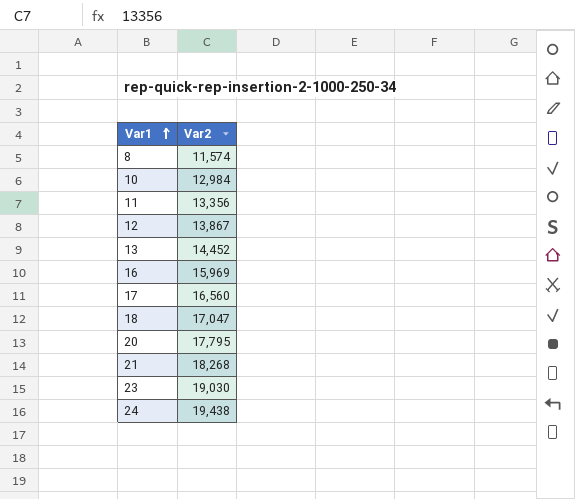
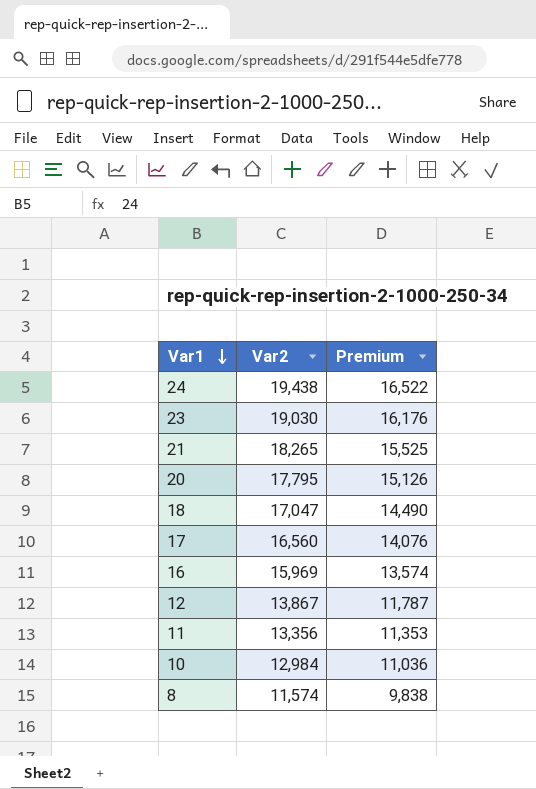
row order: Var1 ascending -> Var1 descending
column Premium | formula: none -> [Var2] * 0.85
row 13: 14,452 -> none
21 | Var2: 18,268 -> 18,265

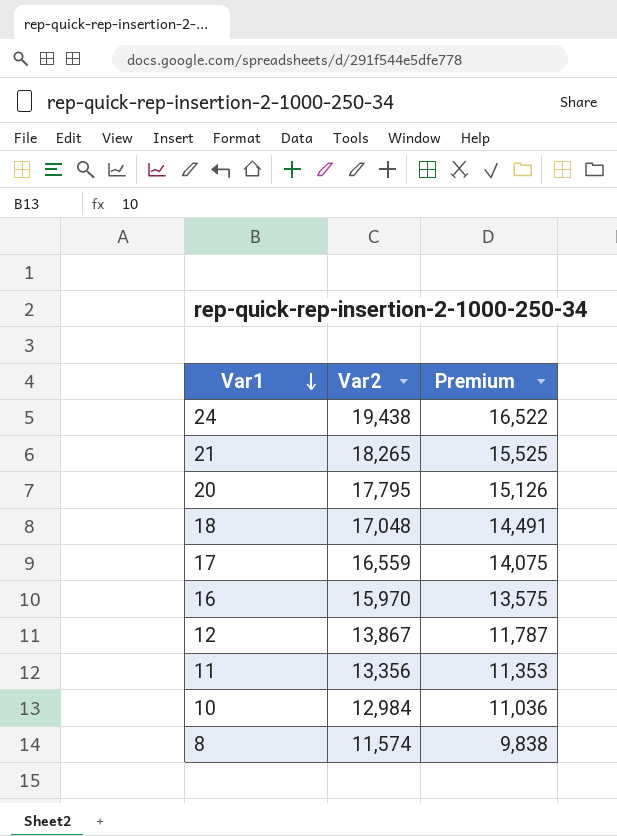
row 23: 19,030 | 16,176 -> none
18 | Var2: 17,047 -> 17,048
18 | Premium: 14,490 -> 14,491
17 | Var2: 16,560 -> 16,559
17 | Premium: 14,076 -> 14,075
16 | Var2: 15,969 -> 15,970
16 | Premium: 13,574 -> 13,575

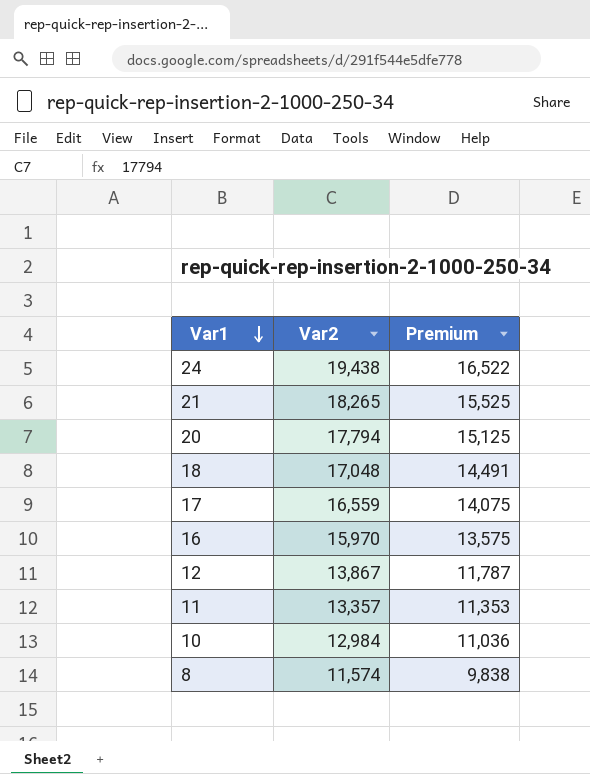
20 | Var2: 17,795 -> 17,794
20 | Premium: 15,126 -> 15,125
11 | Var2: 13,356 -> 13,357

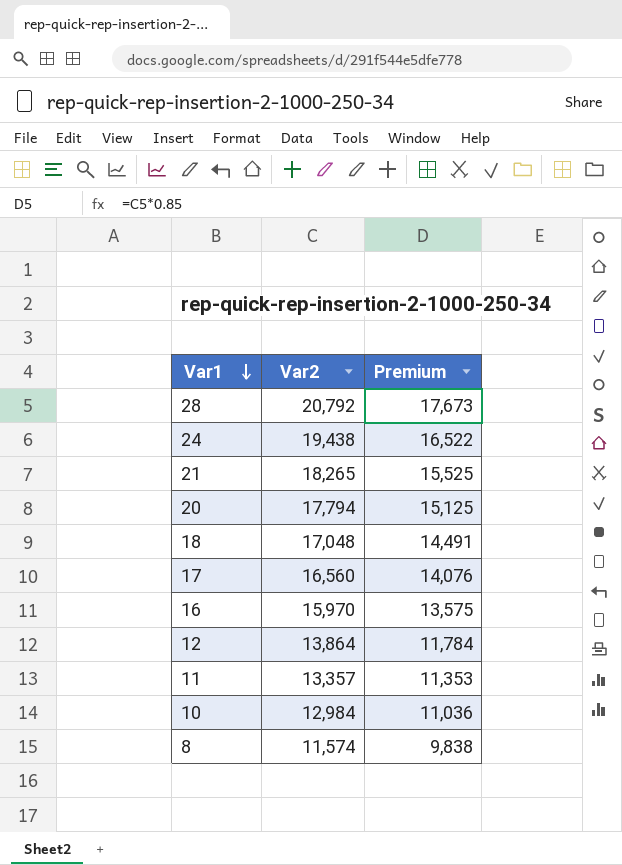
row 28: none -> 20,792 | 17,673
17 | Var2: 16,559 -> 16,560
17 | Premium: 14,075 -> 14,076
12 | Var2: 13,867 -> 13,864
12 | Premium: 11,787 -> 11,784

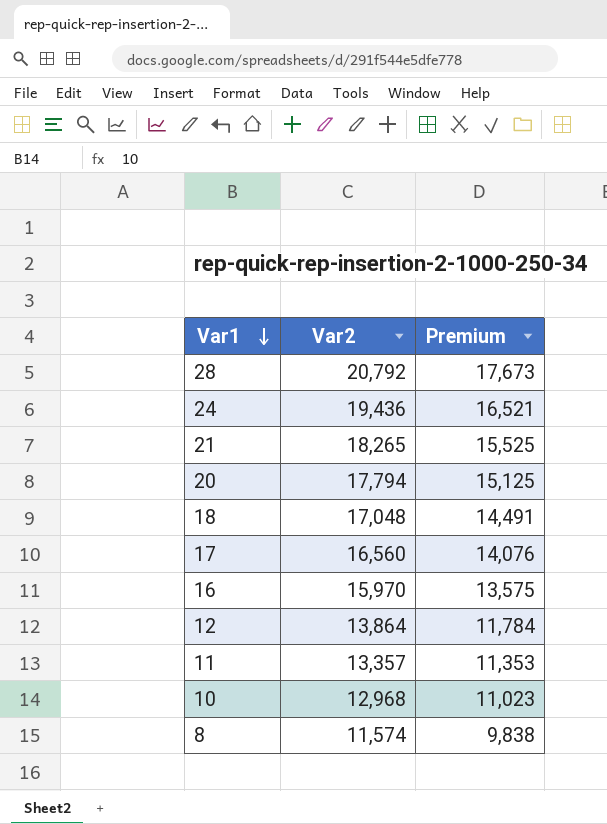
24 | Var2: 19,438 -> 19,436
24 | Premium: 16,522 -> 16,521
10 | Var2: 12,984 -> 12,968
10 | Premium: 11,036 -> 11,023

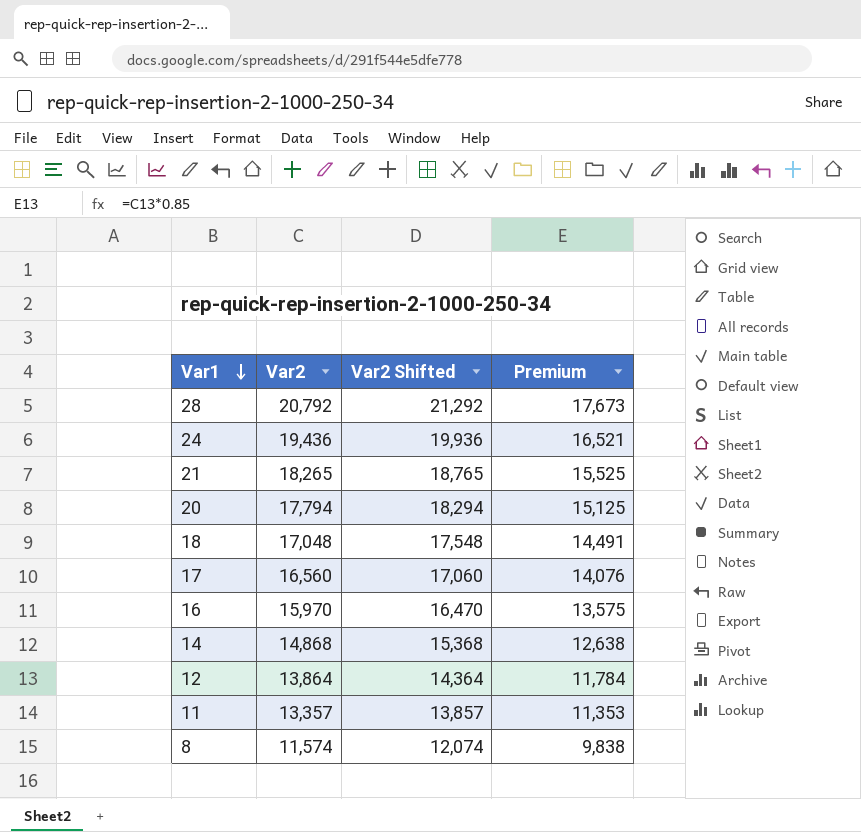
column Var2 Shifted | formula: none -> [Var2] + 500
row 10: 12,968 | 11,023 -> none
row 14: none -> 14,868 | 15,368 | 12,638

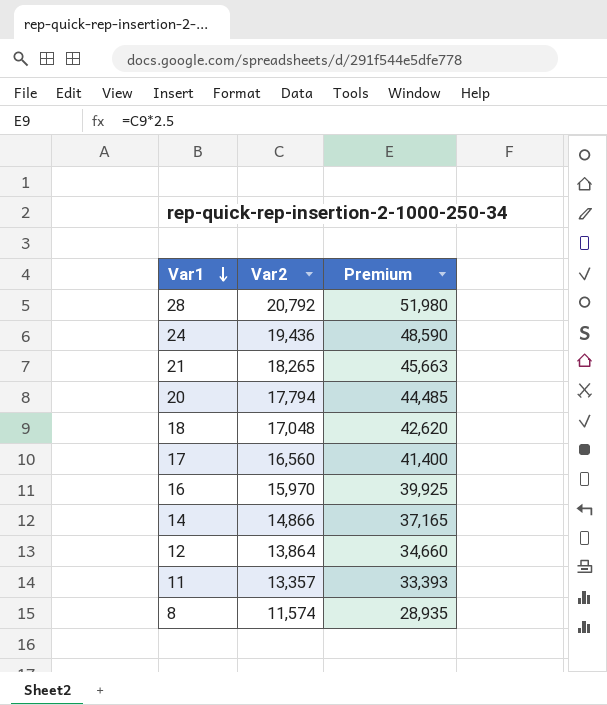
column Var2 Shifted | formula: [Var2] + 500 -> none
column Premium | formula: [Var2] * 0.85 -> [Var2] * 2.5
14 | Var2: 14,868 -> 14,866

